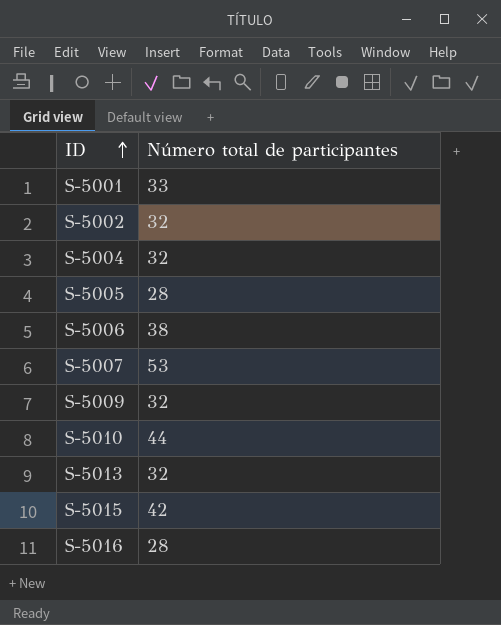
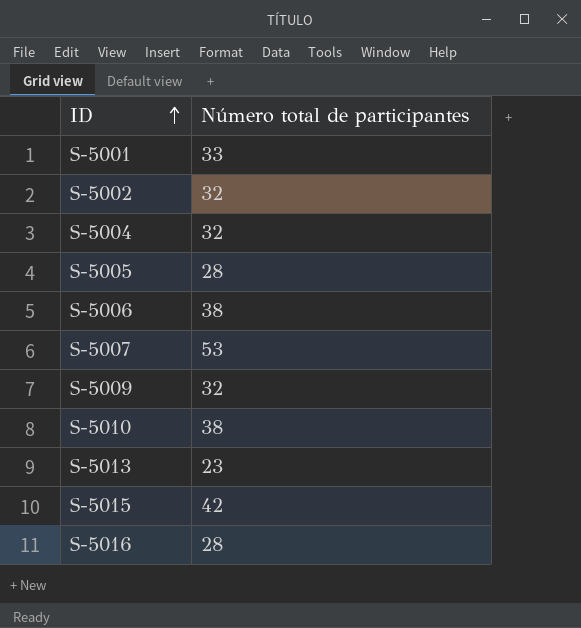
S-5010 | Número total de participantes: 44 -> 38
S-5013 | Número total de participantes: 32 -> 23

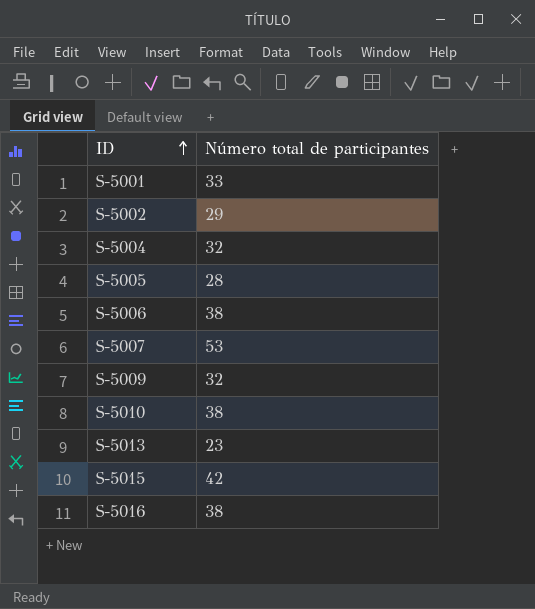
S-5002 | Número total de participantes: 32 -> 29
S-5016 | Número total de participantes: 28 -> 38

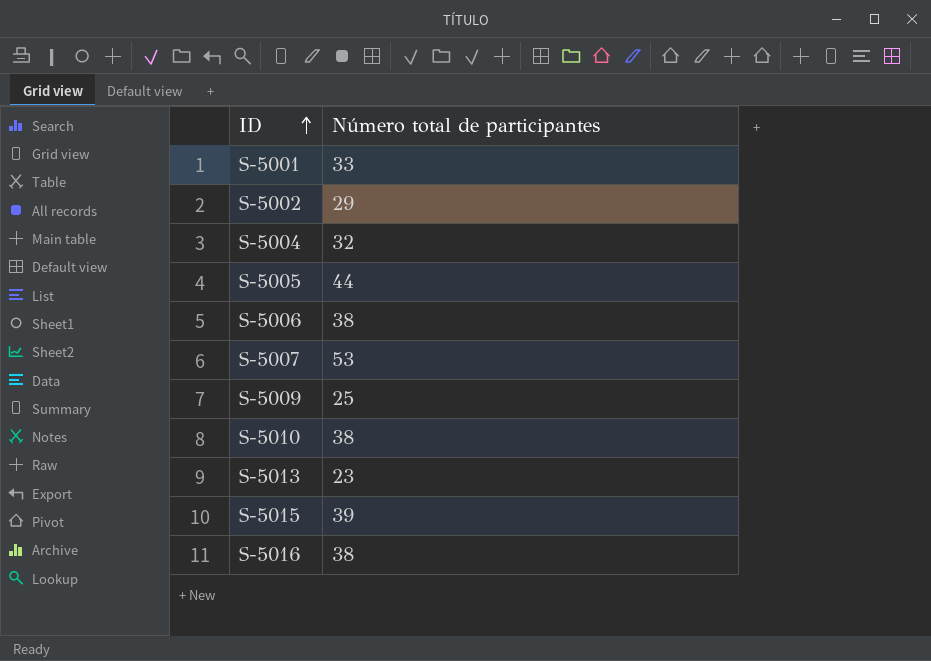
S-5005 | Número total de participantes: 28 -> 44
S-5009 | Número total de participantes: 32 -> 25
S-5015 | Número total de participantes: 42 -> 39

